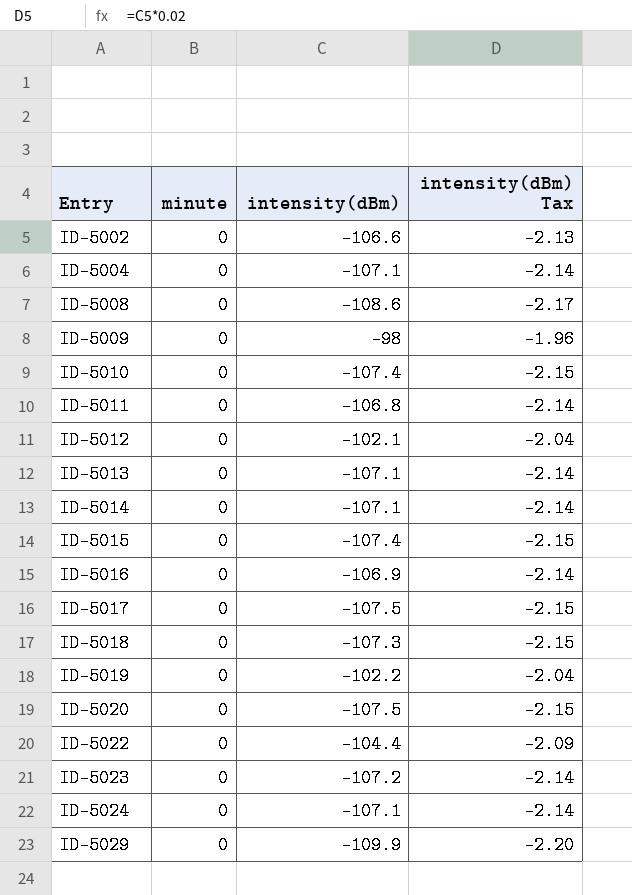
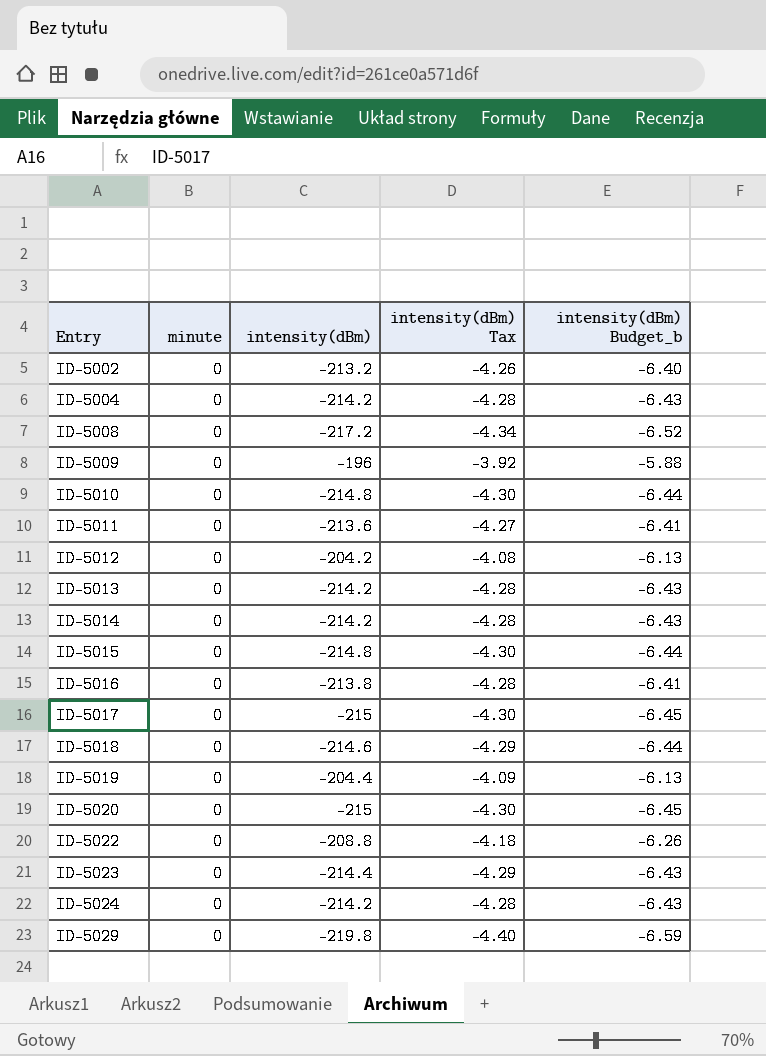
column intensity(dBm) Budget_b | formula: none -> [intensity(dBm)] * 0.03
ID-5002 | intensity(dBm): -106.6 -> -213.2
ID-5002 | intensity(dBm) Tax: -2.13 -> -4.26
ID-5004 | intensity(dBm): -107.1 -> -214.2
ID-5004 | intensity(dBm) Tax: -2.14 -> -4.28
ID-5008 | intensity(dBm): -108.6 -> -217.2
ID-5008 | intensity(dBm) Tax: -2.17 -> -4.34
ID-5009 | intensity(dBm): -98 -> -196
ID-5009 | intensity(dBm) Tax: -1.96 -> -3.92
ID-5010 | intensity(dBm): -107.4 -> -214.8
ID-5010 | intensity(dBm) Tax: -2.15 -> -4.30
ID-5011 | intensity(dBm): -106.8 -> -213.6
ID-5011 | intensity(dBm) Tax: -2.14 -> -4.27
ID-5012 | intensity(dBm): -102.1 -> -204.2
ID-5012 | intensity(dBm) Tax: -2.04 -> -4.08
ID-5013 | intensity(dBm): -107.1 -> -214.2
ID-5013 | intensity(dBm) Tax: -2.14 -> -4.28
ID-5014 | intensity(dBm): -107.1 -> -214.2
ID-5014 | intensity(dBm) Tax: -2.14 -> -4.28
ID-5015 | intensity(dBm): -107.4 -> -214.8
ID-5015 | intensity(dBm) Tax: -2.15 -> -4.30
ID-5016 | intensity(dBm): -106.9 -> -213.8
ID-5016 | intensity(dBm) Tax: -2.14 -> -4.28
ID-5017 | intensity(dBm): -107.5 -> -215
ID-5017 | intensity(dBm) Tax: -2.15 -> -4.30
ID-5018 | intensity(dBm): -107.3 -> -214.6
ID-5018 | intensity(dBm) Tax: -2.15 -> -4.29
ID-5019 | intensity(dBm): -102.2 -> -204.4
ID-5019 | intensity(dBm) Tax: -2.04 -> -4.09
ID-5020 | intensity(dBm): -107.5 -> -215
ID-5020 | intensity(dBm) Tax: -2.15 -> -4.30
ID-5022 | intensity(dBm): -104.4 -> -208.8
ID-5022 | intensity(dBm) Tax: -2.09 -> -4.18
ID-5023 | intensity(dBm): -107.2 -> -214.4
ID-5023 | intensity(dBm) Tax: -2.14 -> -4.29
ID-5024 | intensity(dBm): -107.1 -> -214.2
ID-5024 | intensity(dBm) Tax: -2.14 -> -4.28
ID-5029 | intensity(dBm): -109.9 -> -219.8
ID-5029 | intensity(dBm) Tax: -2.20 -> -4.40

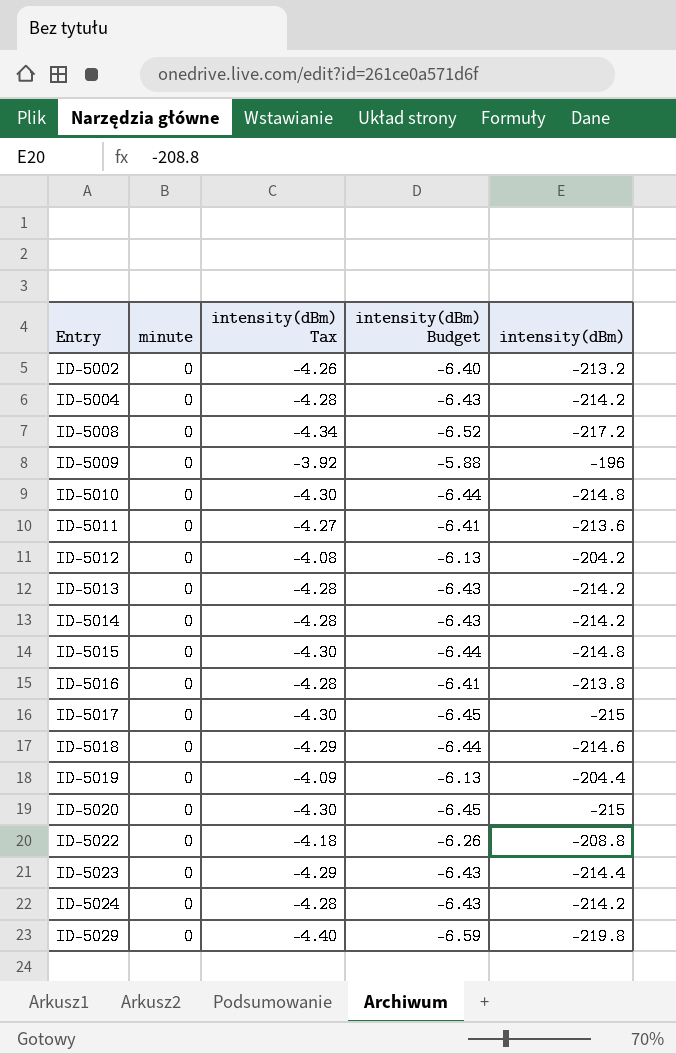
column name: intensity(dBm) Budget_b -> intensity(dBm) Budget
column intensity(dBm) | position: 3 -> 5

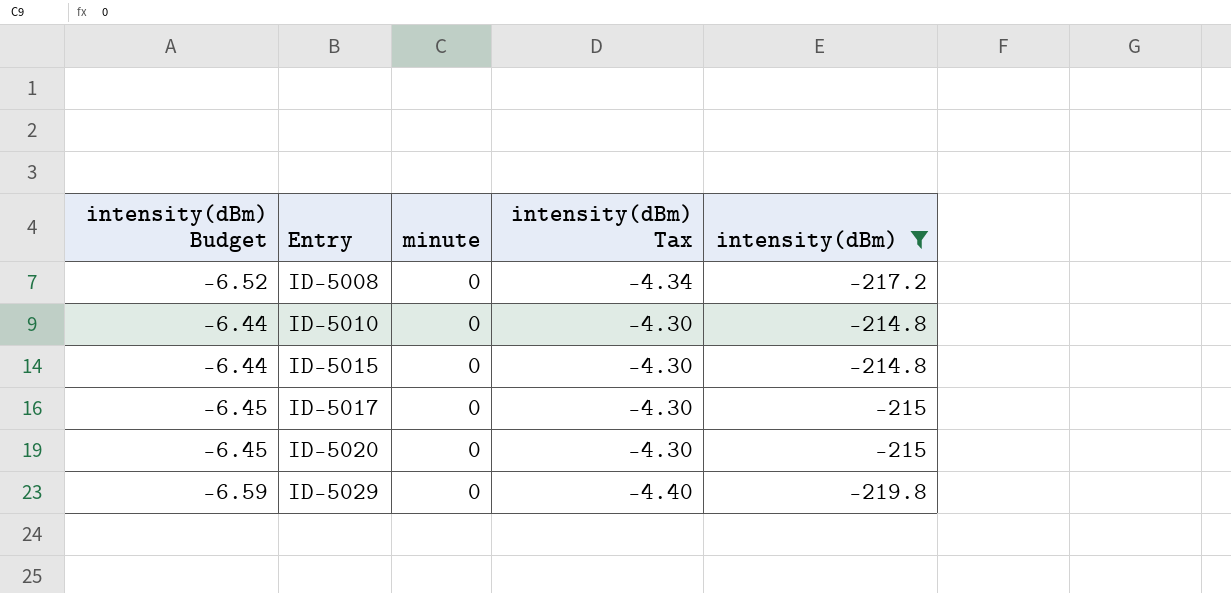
filter: none -> intensity(dBm) <= -214.8
column intensity(dBm) Budget | position: 4 -> 1

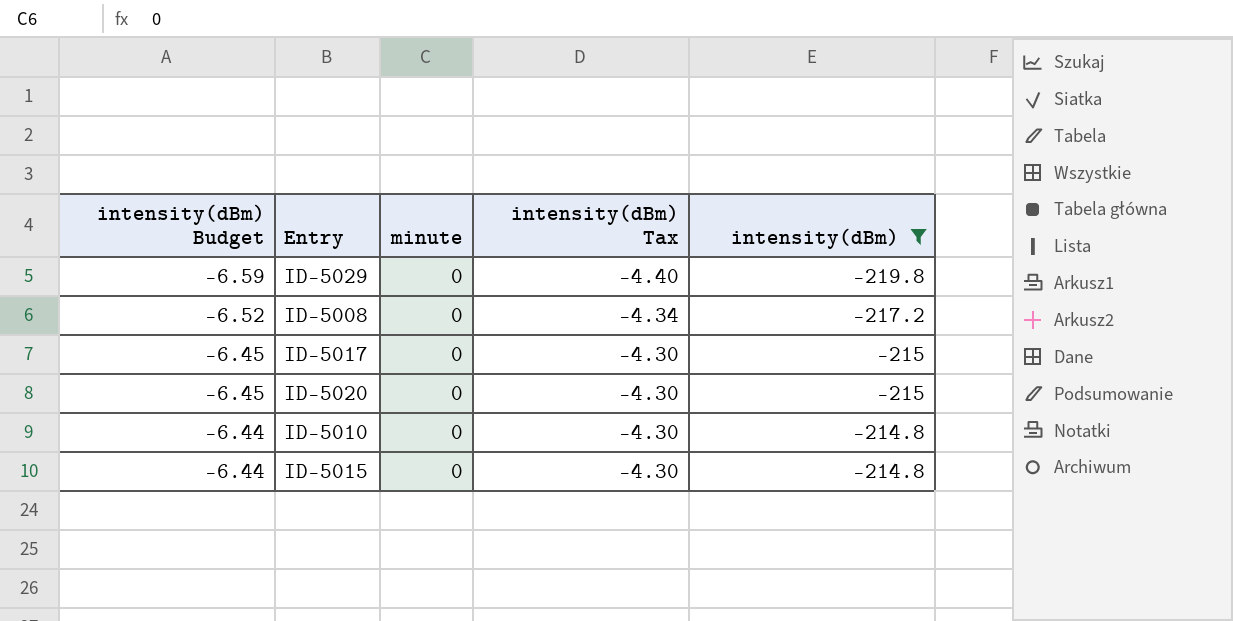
row order: Entry ascending -> intensity(dBm) Budget ascending

